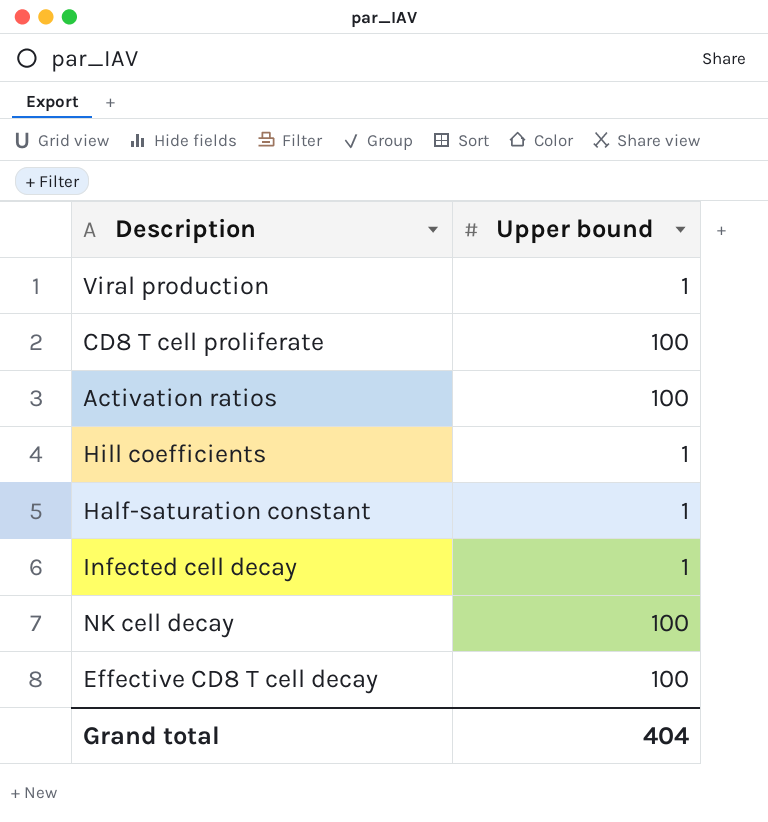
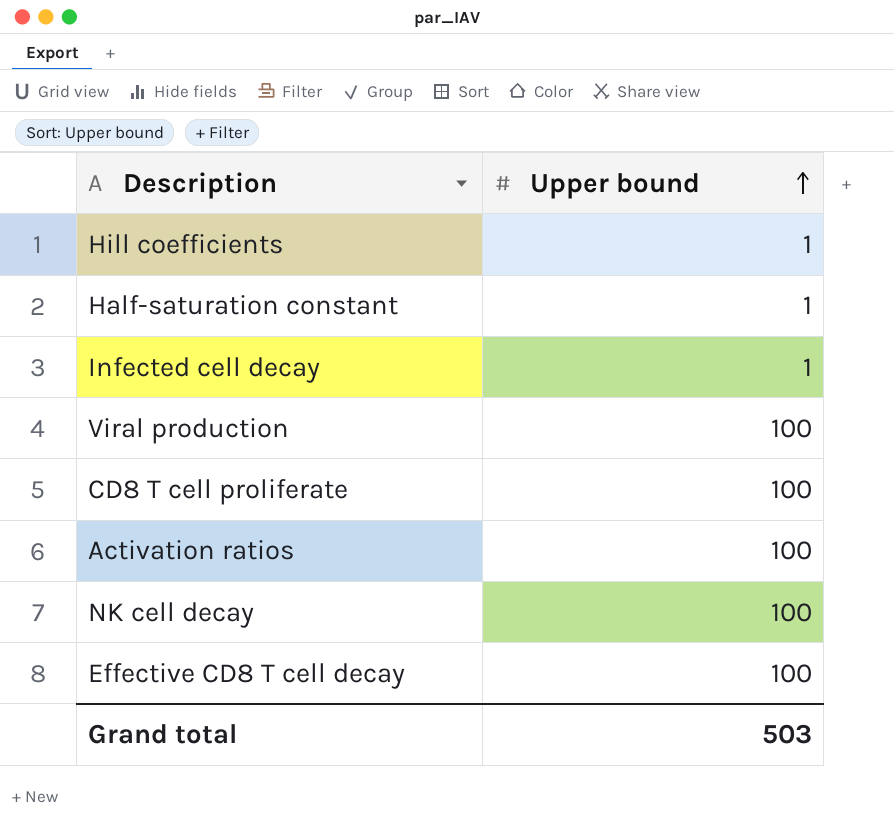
row order: none -> Upper bound ascending
Viral production | Upper bound: 1 -> 100
Grand total | Upper bound: 404 -> 503

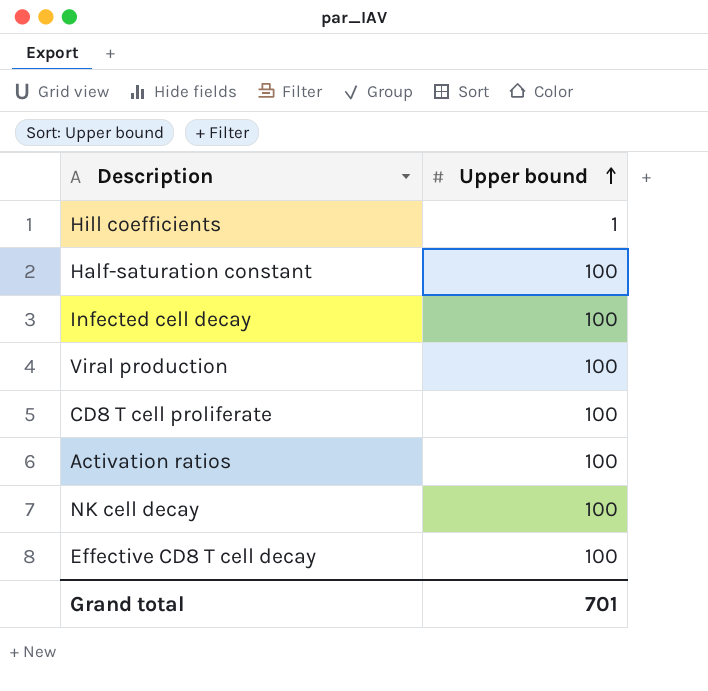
Half-saturation constant | Upper bound: 1 -> 100
Infected cell decay | Upper bound: 1 -> 100
Grand total | Upper bound: 503 -> 701

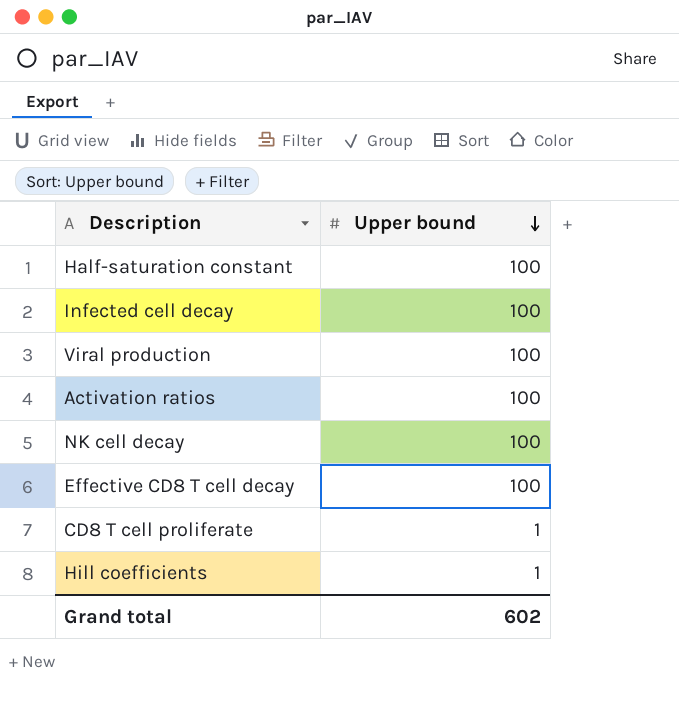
row order: Upper bound ascending -> Upper bound descending
CD8 T cell proliferate | Upper bound: 100 -> 1
Grand total | Upper bound: 701 -> 602

